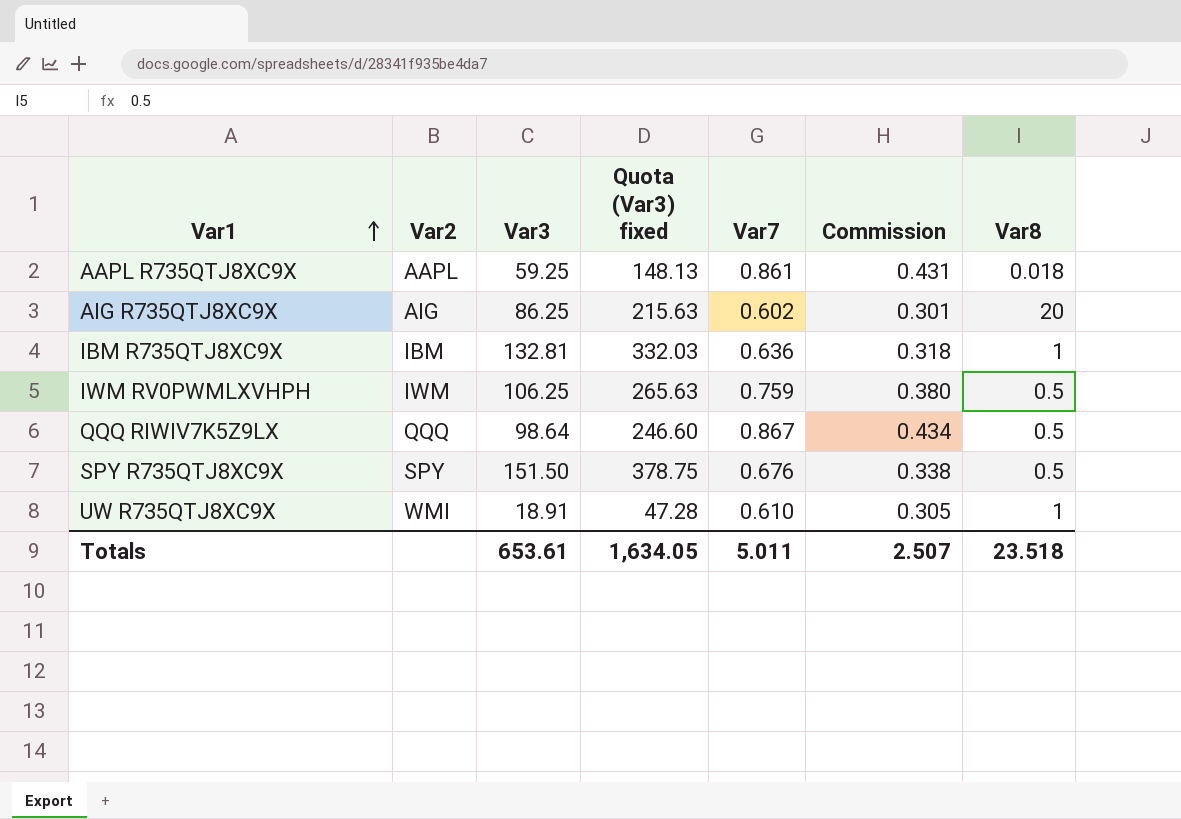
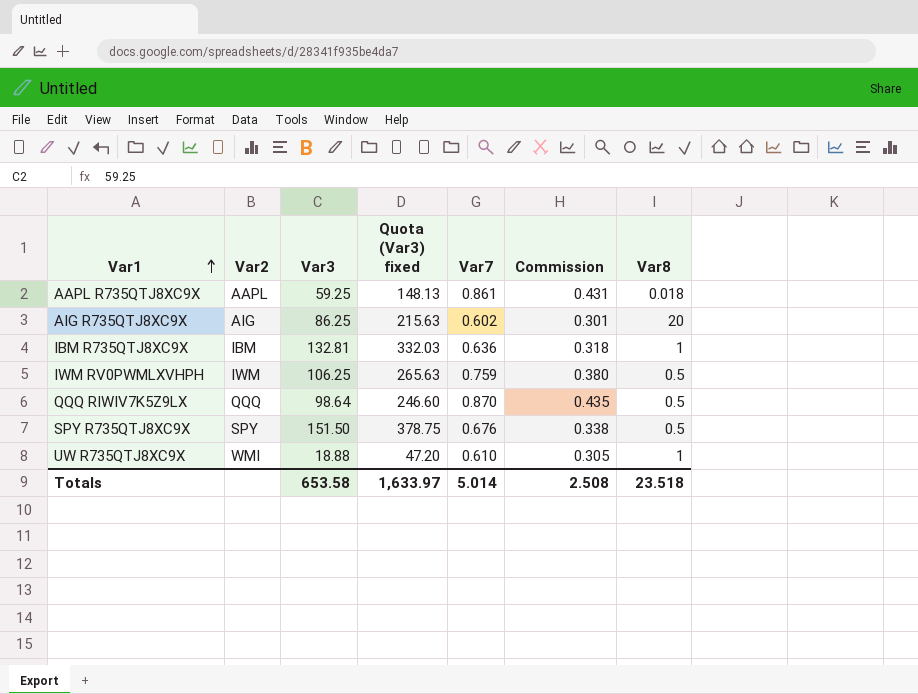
QQQ RIWIV7K5Z9LX | Var7: 0.867 -> 0.870
QQQ RIWIV7K5Z9LX | Commission: 0.434 -> 0.435
UW R735QTJ8XC9X | Var3: 18.91 -> 18.88
UW R735QTJ8XC9X | Quota (Var3) fixed: 47.28 -> 47.20
Totals | Var3: 653.61 -> 653.58
Totals | Quota (Var3) fixed: 1,634.05 -> 1,633.97
Totals | Var7: 5.011 -> 5.014
Totals | Commission: 2.507 -> 2.508

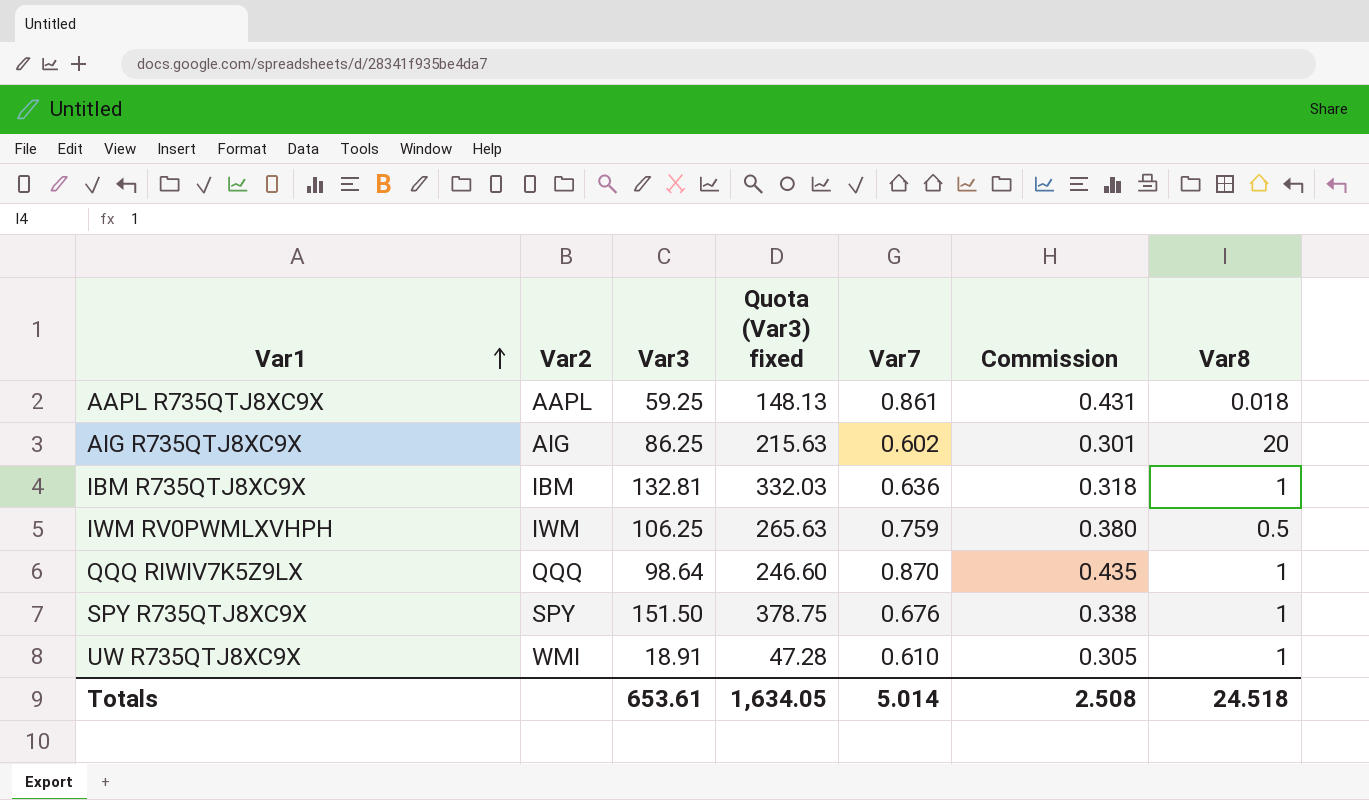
QQQ RIWIV7K5Z9LX | Var8: 0.5 -> 1
SPY R735QTJ8XC9X | Var8: 0.5 -> 1
UW R735QTJ8XC9X | Var3: 18.88 -> 18.91
UW R735QTJ8XC9X | Quota (Var3) fixed: 47.20 -> 47.28
Totals | Var3: 653.58 -> 653.61
Totals | Quota (Var3) fixed: 1,633.97 -> 1,634.05
Totals | Var8: 23.518 -> 24.518

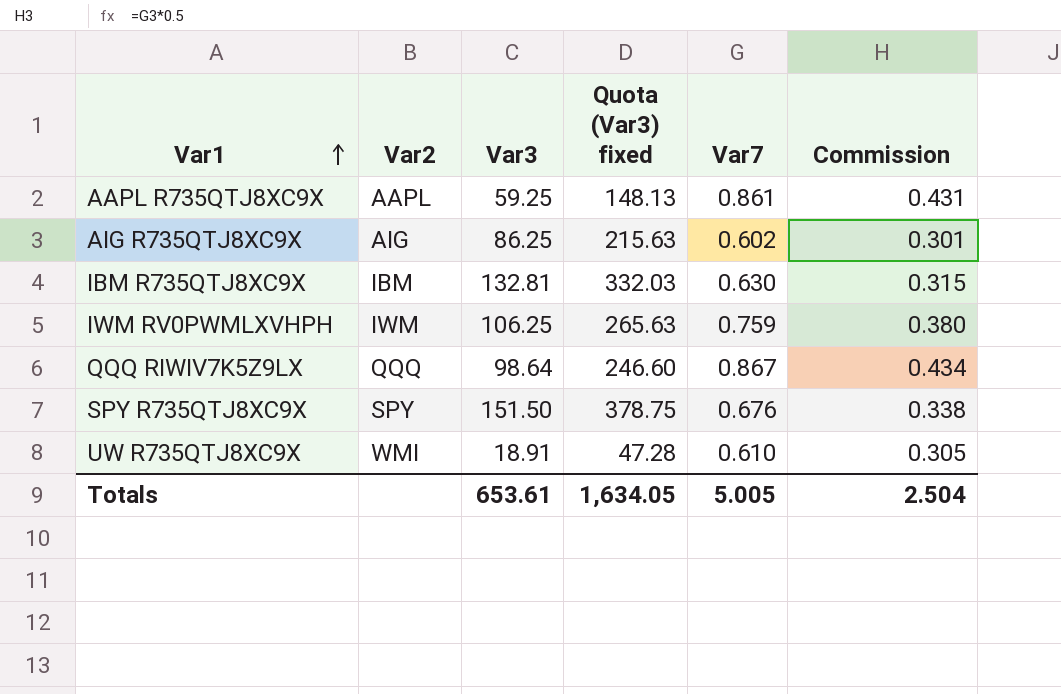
column Var8 | position: 7 -> none
IBM R735QTJ8XC9X | Var7: 0.636 -> 0.630
IBM R735QTJ8XC9X | Commission: 0.318 -> 0.315
QQQ RIWIV7K5Z9LX | Var7: 0.870 -> 0.867
QQQ RIWIV7K5Z9LX | Commission: 0.435 -> 0.434
Totals | Var7: 5.014 -> 5.005
Totals | Commission: 2.508 -> 2.504

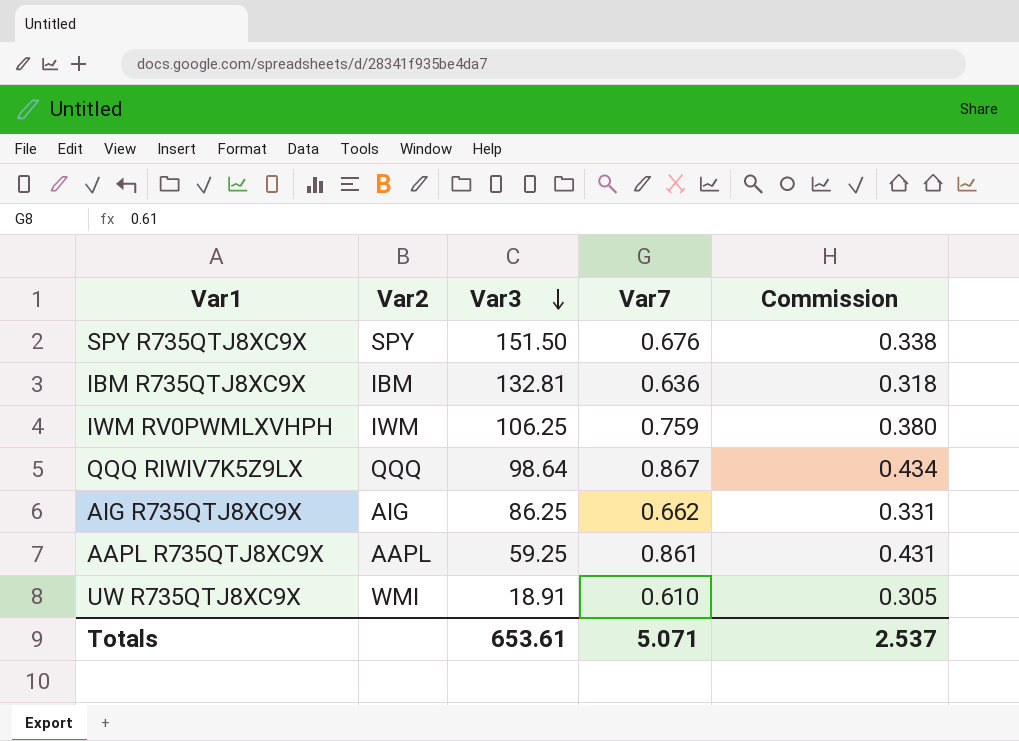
row order: Var1 ascending -> Var3 descending
column Quota (Var3) fixed | formula: [Var3] * 2.5 -> none
IBM R735QTJ8XC9X | Var7: 0.630 -> 0.636
IBM R735QTJ8XC9X | Commission: 0.315 -> 0.318
AIG R735QTJ8XC9X | Var7: 0.602 -> 0.662
AIG R735QTJ8XC9X | Commission: 0.301 -> 0.331
Totals | Var7: 5.005 -> 5.071
Totals | Commission: 2.504 -> 2.537

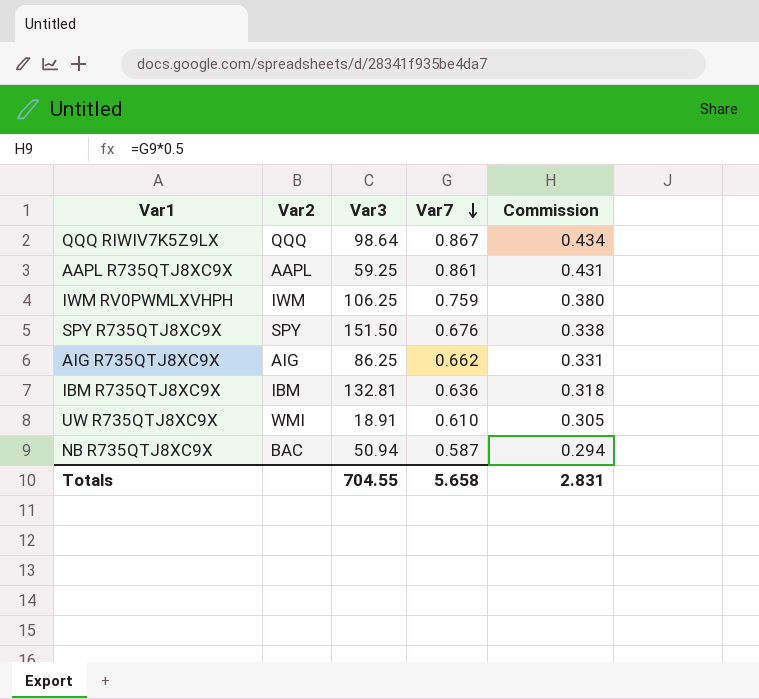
row order: Var3 descending -> Var7 descending
row NB R735QTJ8XC9X: none -> BAC | 50.94 | 0.587 | 0.294
Totals | Var3: 653.61 -> 704.55
Totals | Var7: 5.071 -> 5.658
Totals | Commission: 2.537 -> 2.831

